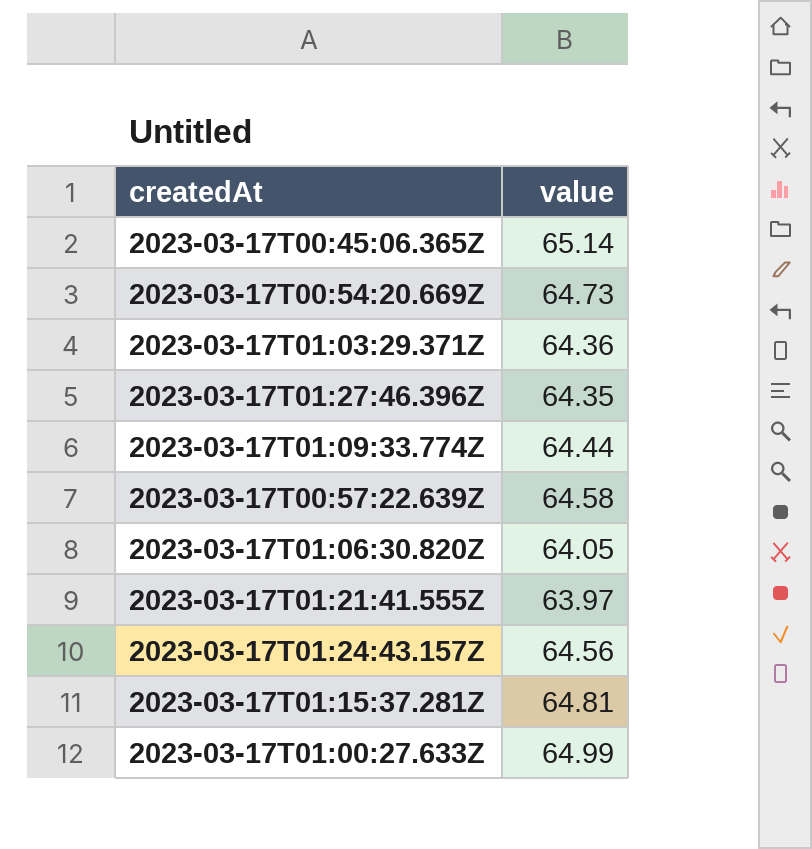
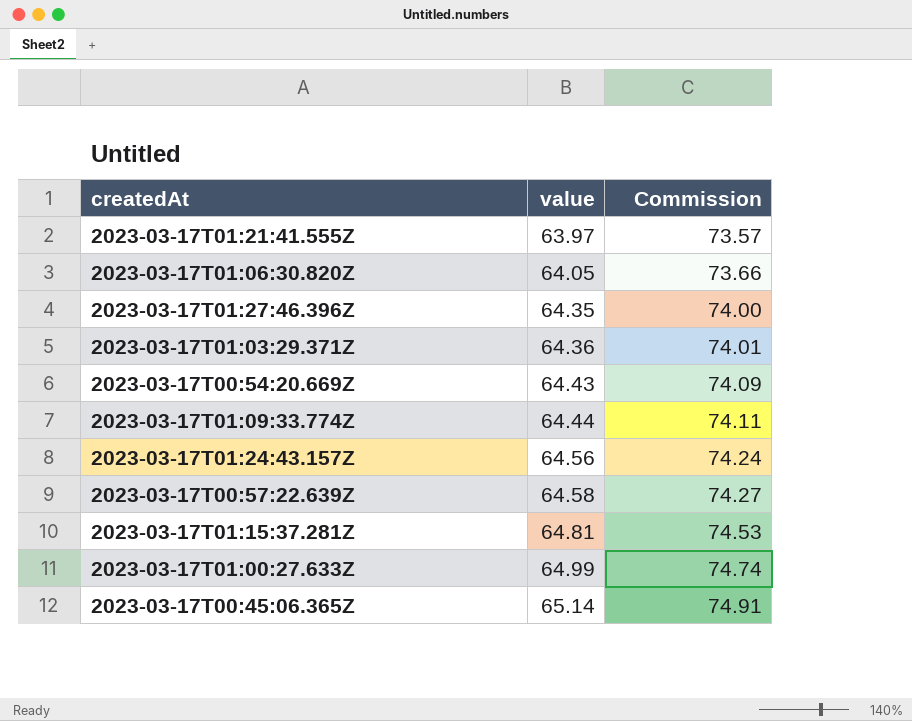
row order: none -> value ascending
column Commission | formula: none -> [value] * 1.15
2023-03-17T00:54:20.669Z | value: 64.73 -> 64.43

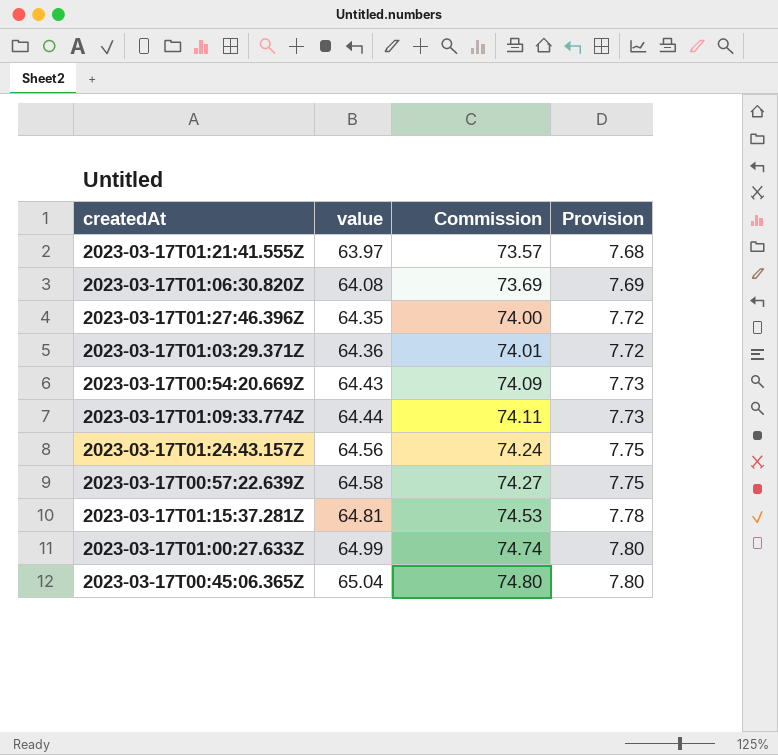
column Provision | formula: none -> [value] * 0.12
2023-03-17T01:06:30.820Z | value: 64.05 -> 64.08
2023-03-17T01:06:30.820Z | Commission: 73.66 -> 73.69
2023-03-17T00:45:06.365Z | value: 65.14 -> 65.04
2023-03-17T00:45:06.365Z | Commission: 74.91 -> 74.80

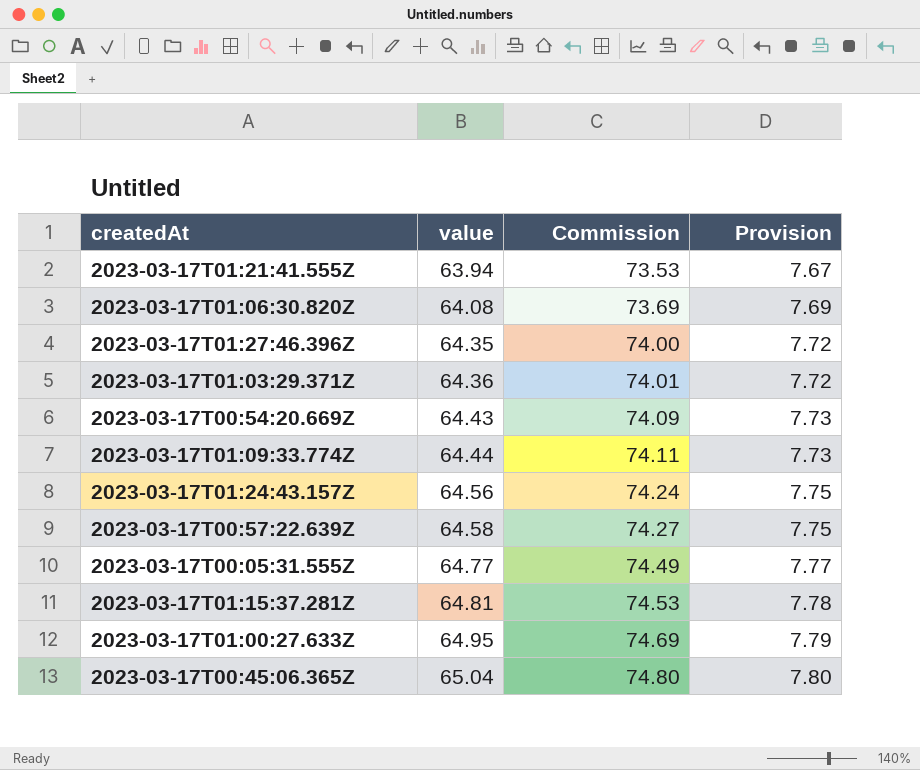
2023-03-17T01:21:41.555Z | value: 63.97 -> 63.94
2023-03-17T01:21:41.555Z | Commission: 73.57 -> 73.53
2023-03-17T01:21:41.555Z | Provision: 7.68 -> 7.67
row 2023-03-17T00:05:31.555Z: none -> 64.77 | 74.49 | 7.77
2023-03-17T01:00:27.633Z | value: 64.99 -> 64.95
2023-03-17T01:00:27.633Z | Commission: 74.74 -> 74.69
2023-03-17T01:00:27.633Z | Provision: 7.80 -> 7.79

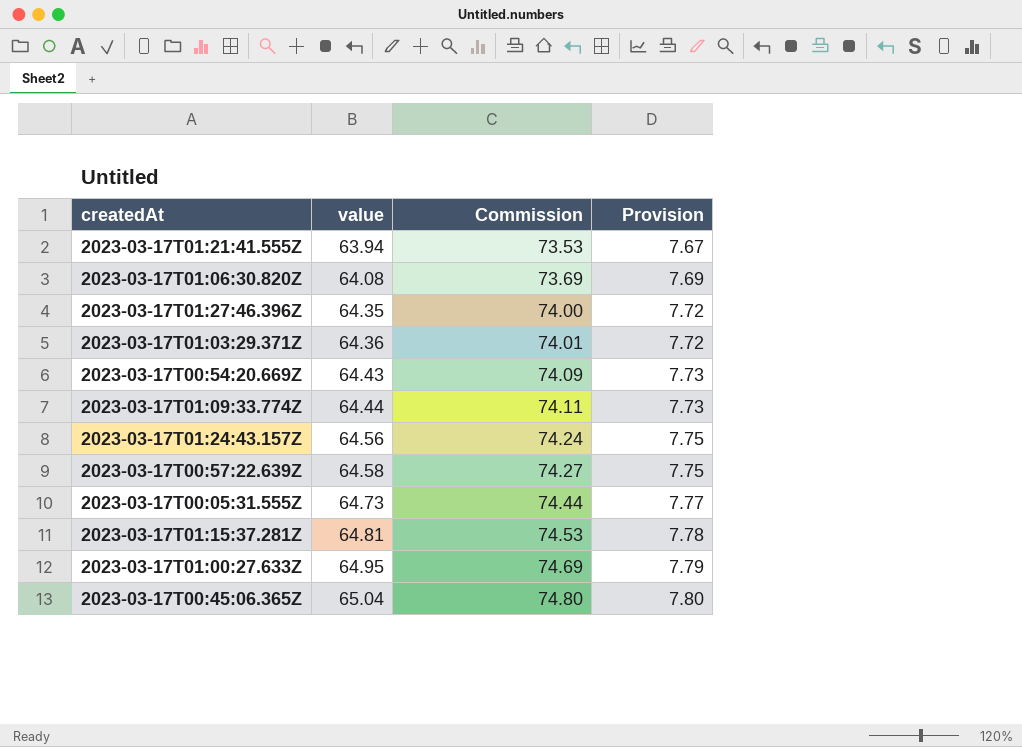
2023-03-17T00:05:31.555Z | value: 64.77 -> 64.73
2023-03-17T00:05:31.555Z | Commission: 74.49 -> 74.44

